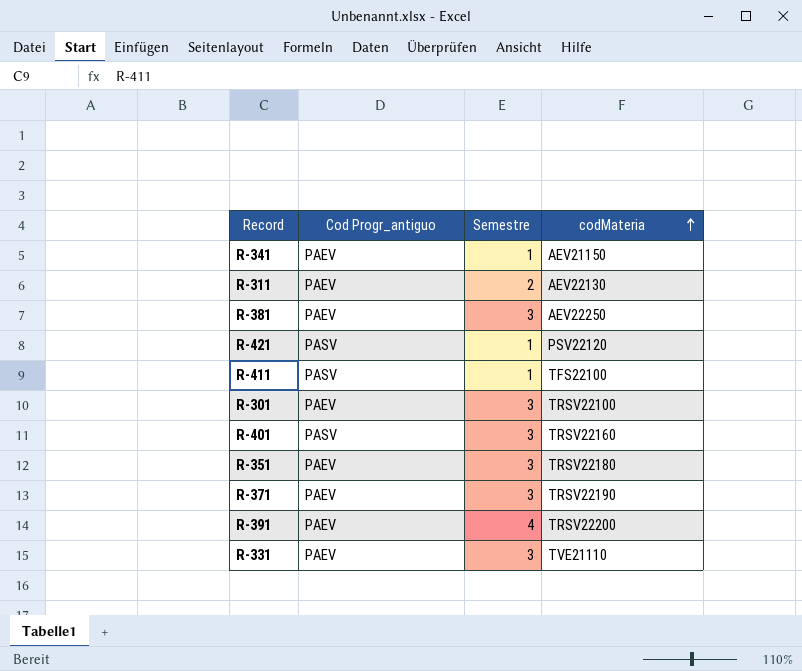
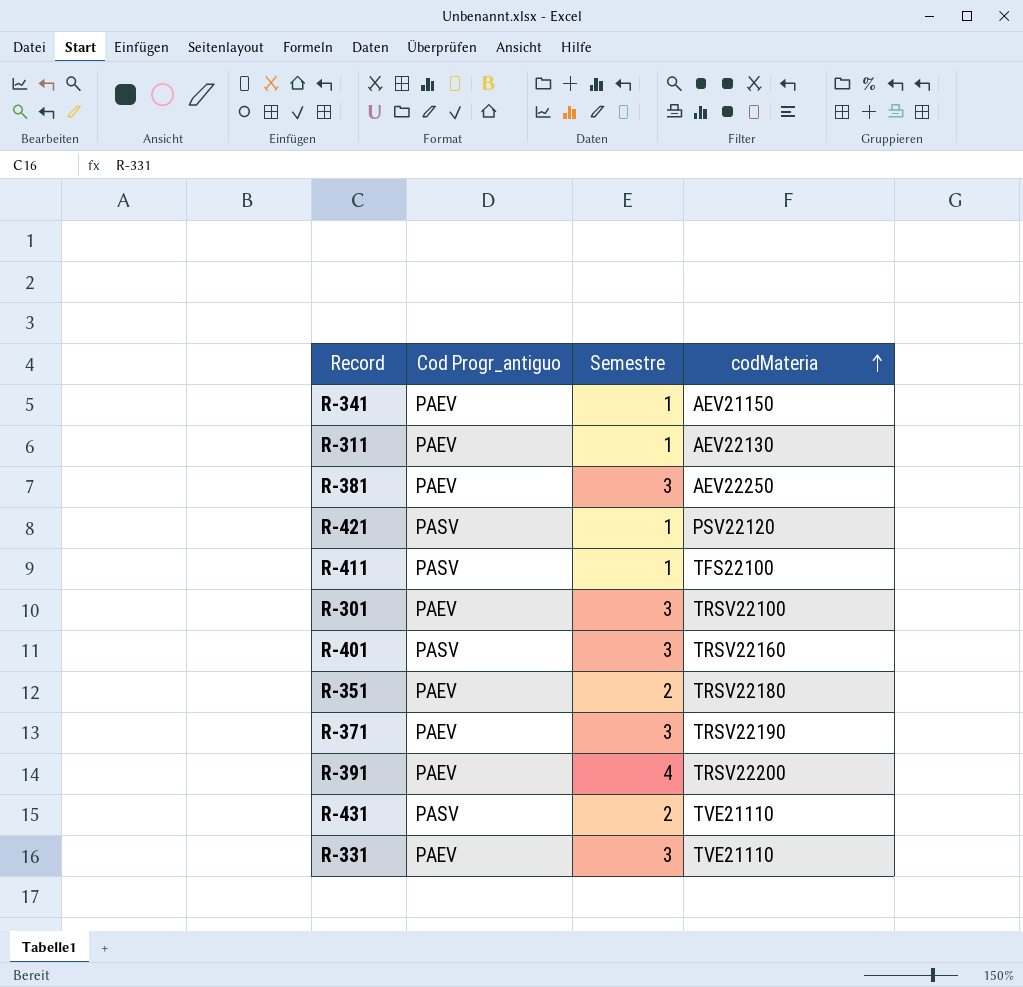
R-311 | Semestre: 2 -> 1
R-351 | Semestre: 3 -> 2
row R-431: none -> PASV | 2 | TVE21110

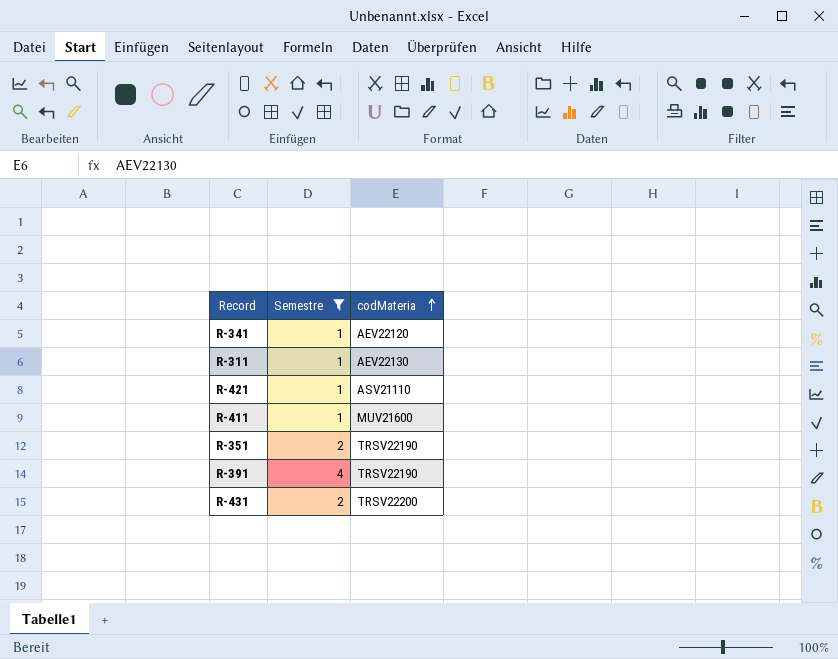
filter: none -> Semestre != 3
column Cod Progr_antiguo | position: 2 -> none
R-341 | codMateria: AEV21150 -> AEV22120
R-421 | codMateria: PSV22120 -> ASV21110
R-411 | codMateria: TFS22100 -> MUV21600
R-351 | codMateria: TRSV22180 -> TRSV22190
R-391 | codMateria: TRSV22200 -> TRSV22190
R-431 | codMateria: TVE21110 -> TRSV22200

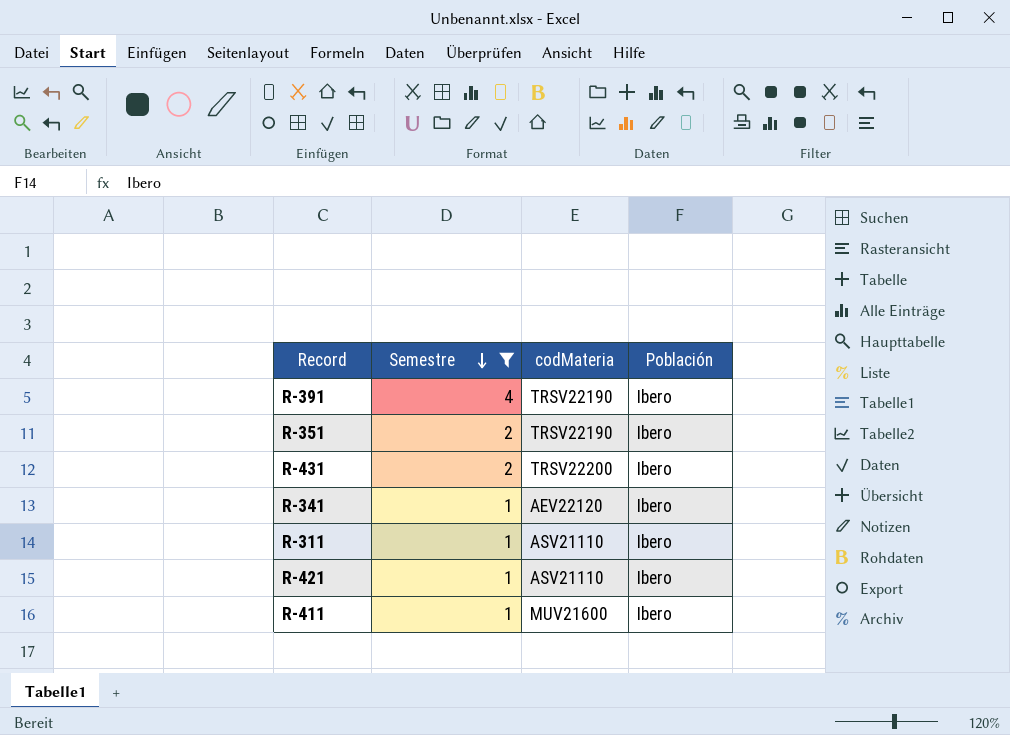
row order: codMateria ascending -> Semestre descending
column Población | position: none -> 4
R-311 | codMateria: AEV22130 -> ASV21110

